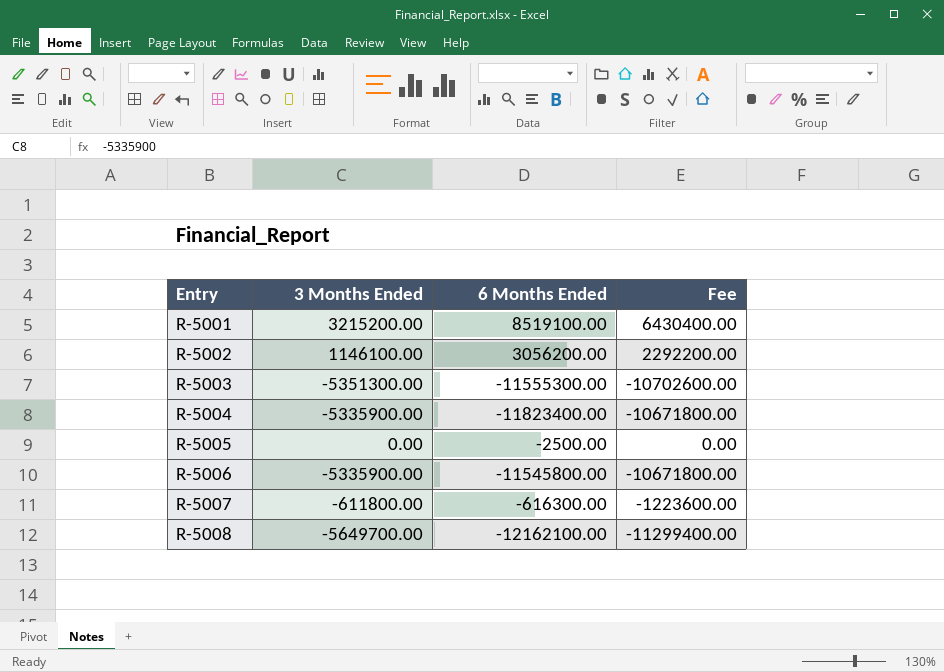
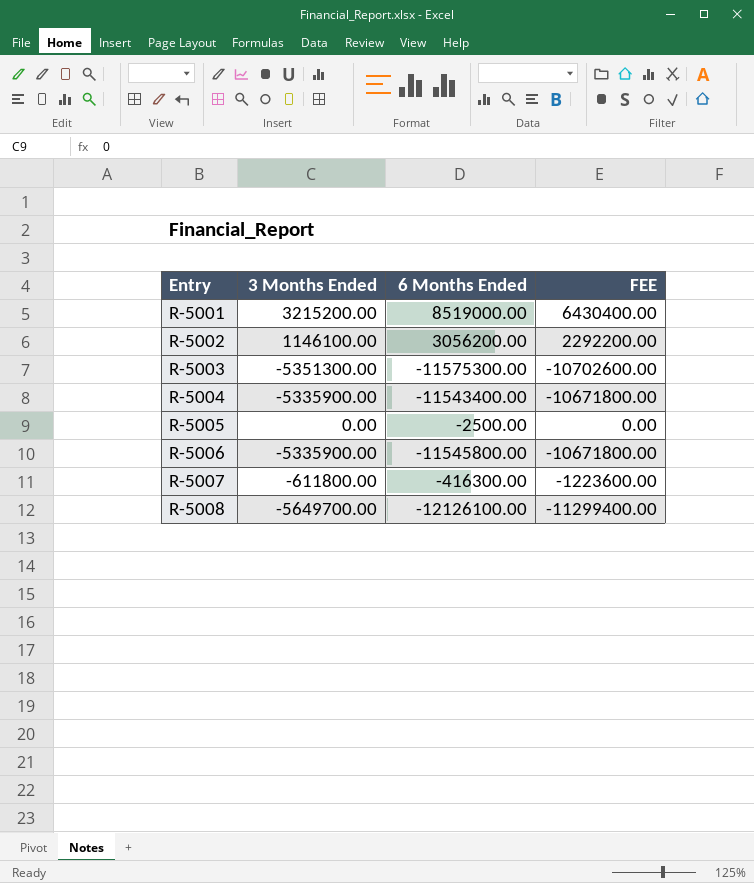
column name: Fee -> FEE
R-5001 | 6 Months Ended: 8519100.00 -> 8519000.00
R-5003 | 6 Months Ended: -11555300.00 -> -11575300.00
R-5004 | 6 Months Ended: -11823400.00 -> -11543400.00
R-5007 | 6 Months Ended: -616300.00 -> -416300.00
R-5008 | 6 Months Ended: -12162100.00 -> -12126100.00

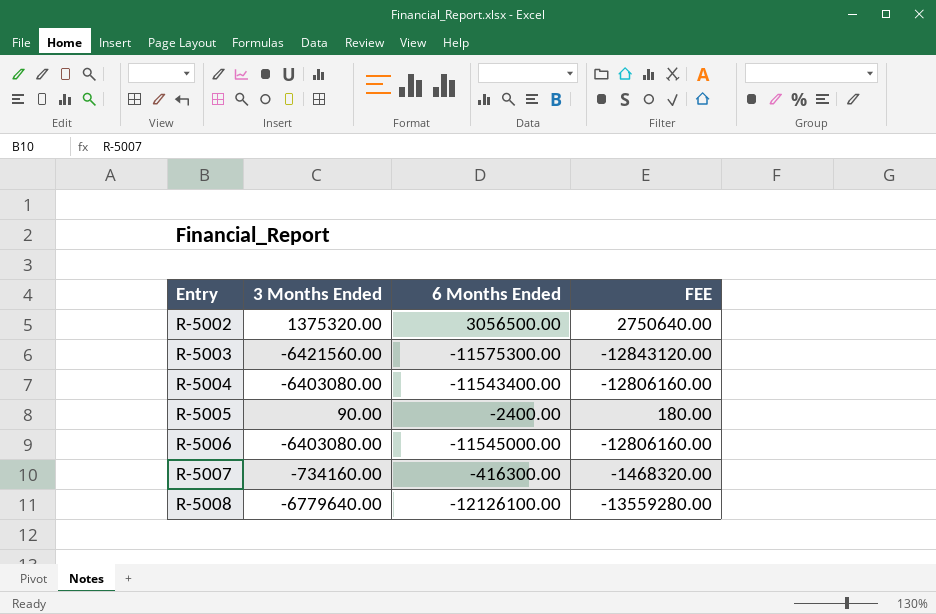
row R-5001: 3215200.00 | 8519000.00 | 6430400.00 -> none
R-5002 | 3 Months Ended: 1146100.00 -> 1375320.00
R-5002 | 6 Months Ended: 3056200.00 -> 3056500.00
R-5002 | FEE: 2292200.00 -> 2750640.00
R-5003 | 3 Months Ended: -5351300.00 -> -6421560.00
R-5003 | FEE: -10702600.00 -> -12843120.00
R-5004 | 3 Months Ended: -5335900.00 -> -6403080.00
R-5004 | FEE: -10671800.00 -> -12806160.00
R-5005 | 3 Months Ended: 0.00 -> 90.00
R-5005 | 6 Months Ended: -2500.00 -> -2400.00
R-5005 | FEE: 0.00 -> 180.00
R-5006 | 3 Months Ended: -5335900.00 -> -6403080.00
R-5006 | 6 Months Ended: -11545800.00 -> -11545000.00
R-5006 | FEE: -10671800.00 -> -12806160.00
R-5007 | 3 Months Ended: -611800.00 -> -734160.00
R-5007 | FEE: -1223600.00 -> -1468320.00
R-5008 | 3 Months Ended: -5649700.00 -> -6779640.00
R-5008 | FEE: -11299400.00 -> -13559280.00

